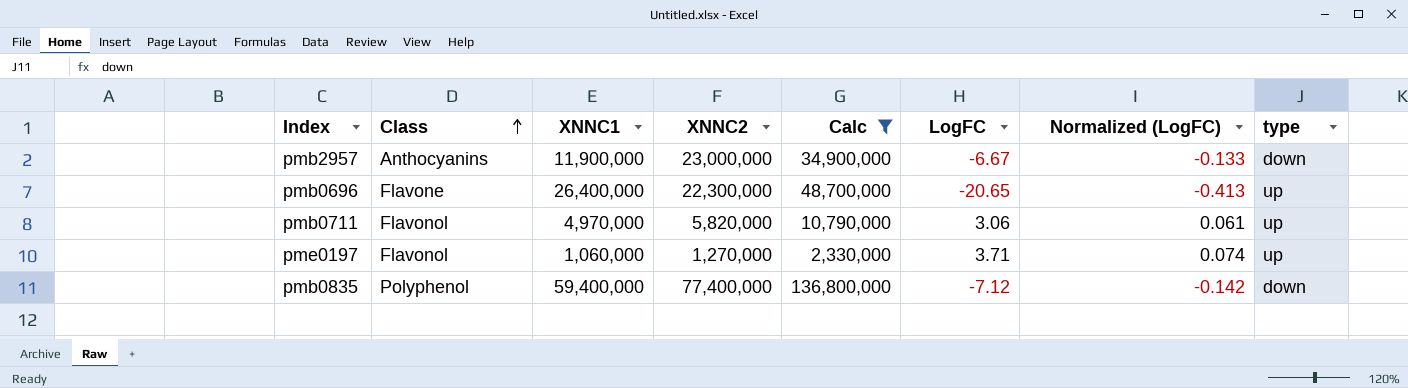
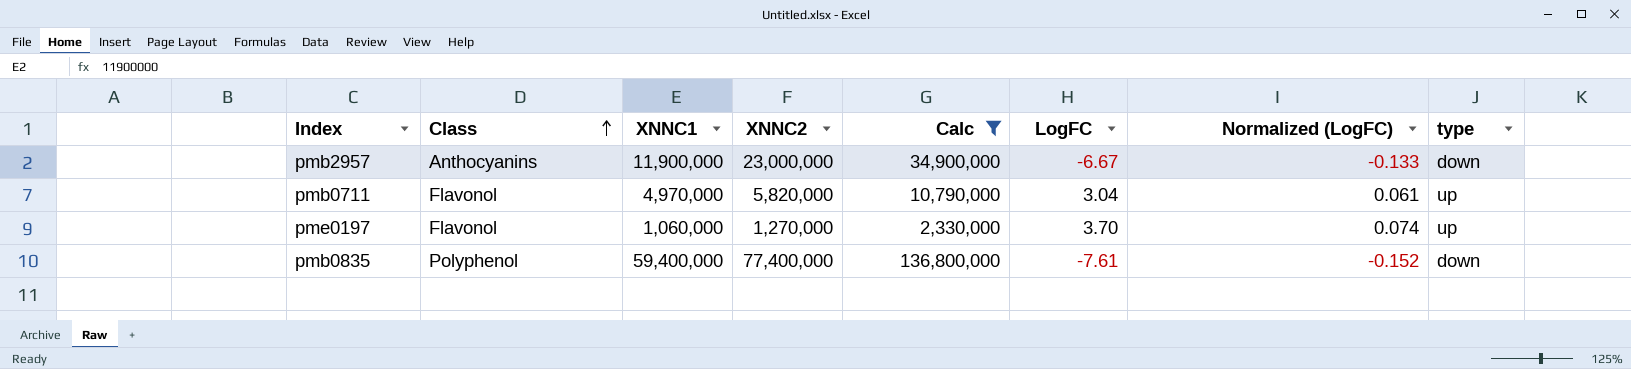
row pmb0696: Flavone | 26,400,000 | 22,300,000 | 48,700,000 | -20.65 | -0.413 | up -> none
pmb0711 | LogFC: 3.06 -> 3.04
pme0197 | LogFC: 3.71 -> 3.70
pmb0835 | LogFC: -7.12 -> -7.61
pmb0835 | Normalized (LogFC): -0.142 -> -0.152

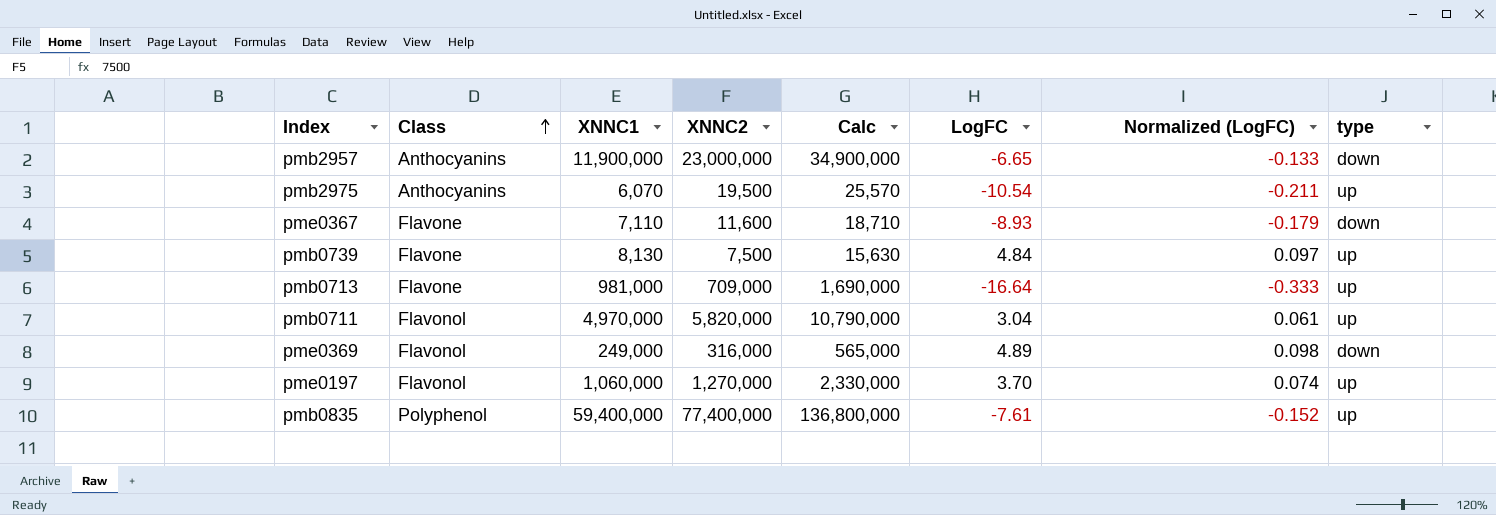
filter: Calc >= 2,330,000 -> none
pmb2957 | LogFC: -6.67 -> -6.65
pmb0835 | type: down -> up

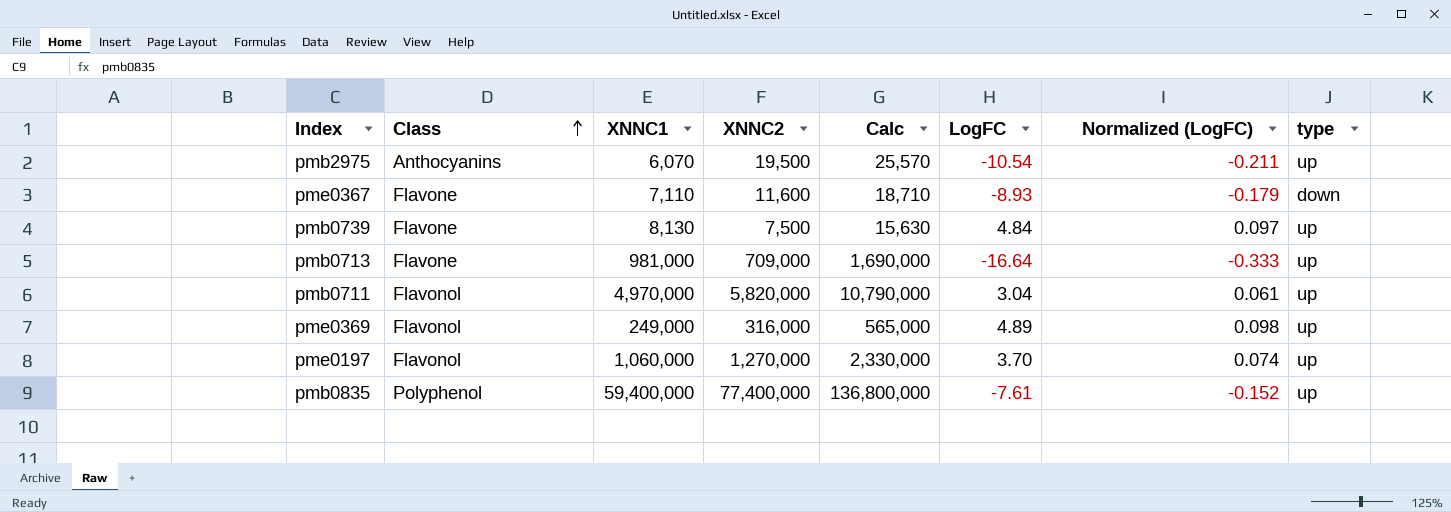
row pmb2957: Anthocyanins | 11,900,000 | 23,000,000 | 34,900,000 | -6.65 | -0.133 | down -> none
pme0369 | type: down -> up

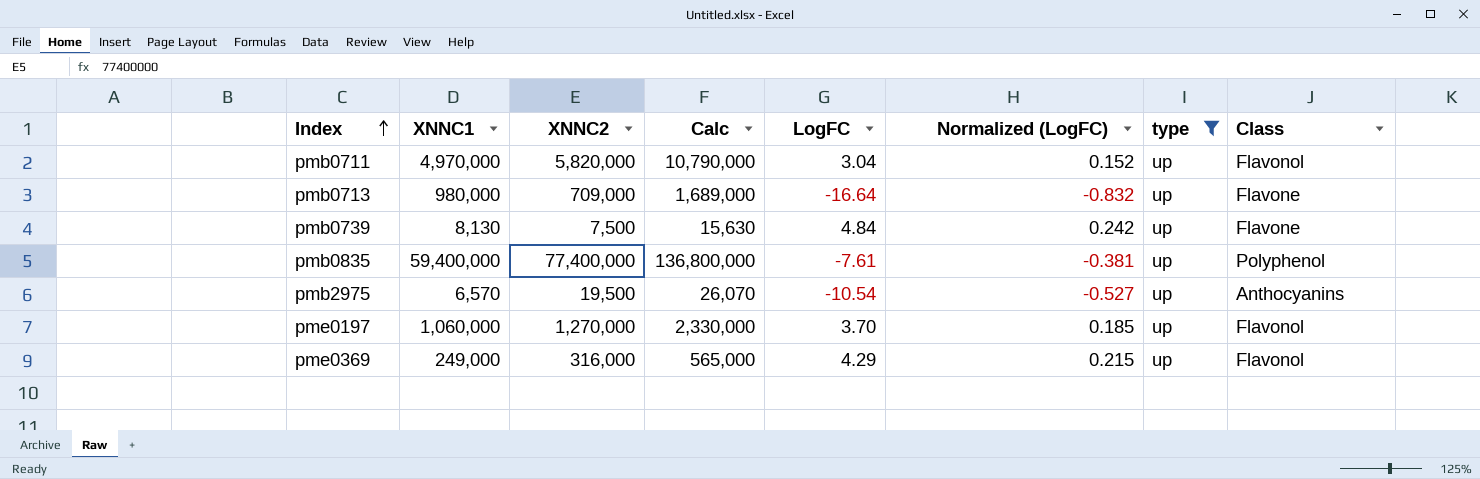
filter: none -> type = up
row order: Class ascending -> Index ascending
column Normalized (LogFC) | formula: [LogFC] * 0.02 -> [LogFC] * 0.05
column Class | position: 2 -> 8
pmb0713 | XNNC1: 981,000 -> 980,000
pmb0713 | Calc: 1,690,000 -> 1,689,000
pmb2975 | XNNC1: 6,070 -> 6,570
pmb2975 | Calc: 25,570 -> 26,070
pme0369 | LogFC: 4.89 -> 4.29

